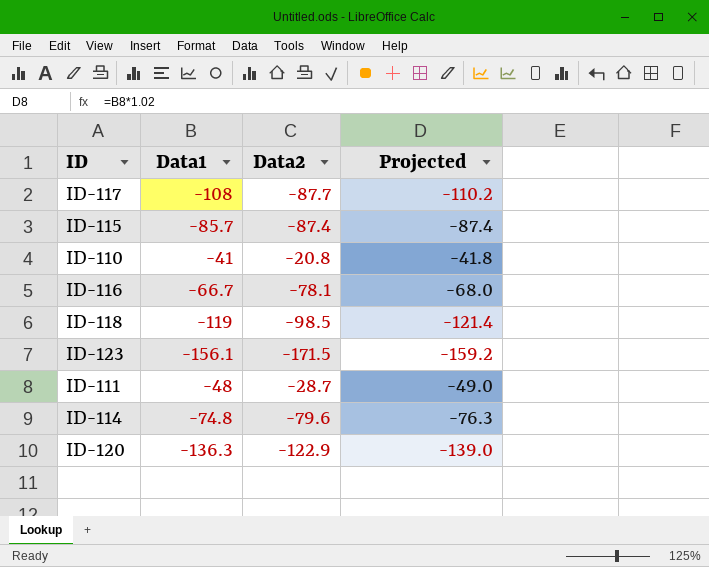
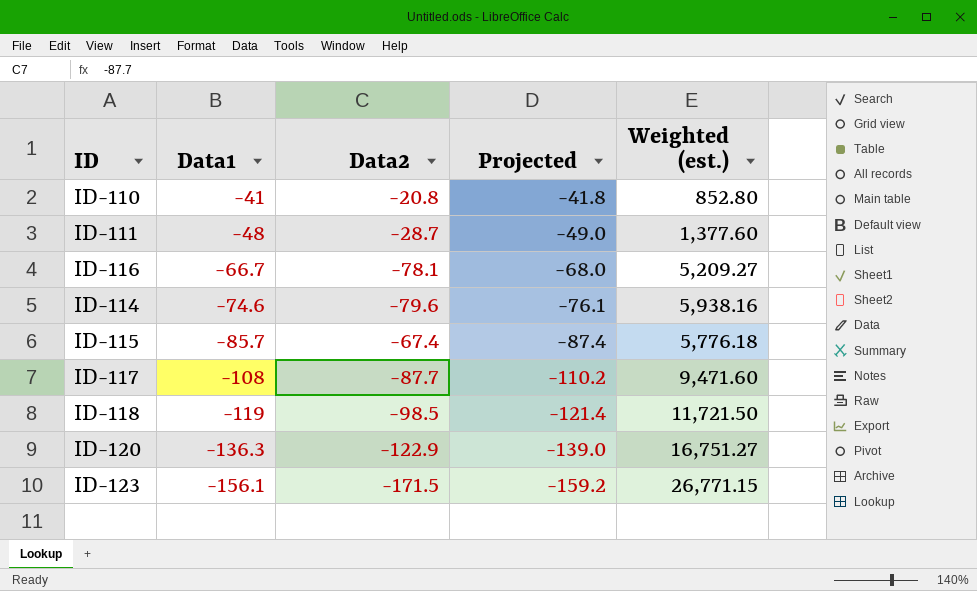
row order: none -> Data1 descending
column Weighted (est.) | formula: none -> [Data1] * [Data2]
ID-114 | Data1: -74.8 -> -74.6
ID-114 | Projected: -76.3 -> -76.1
ID-115 | Data2: -87.4 -> -67.4

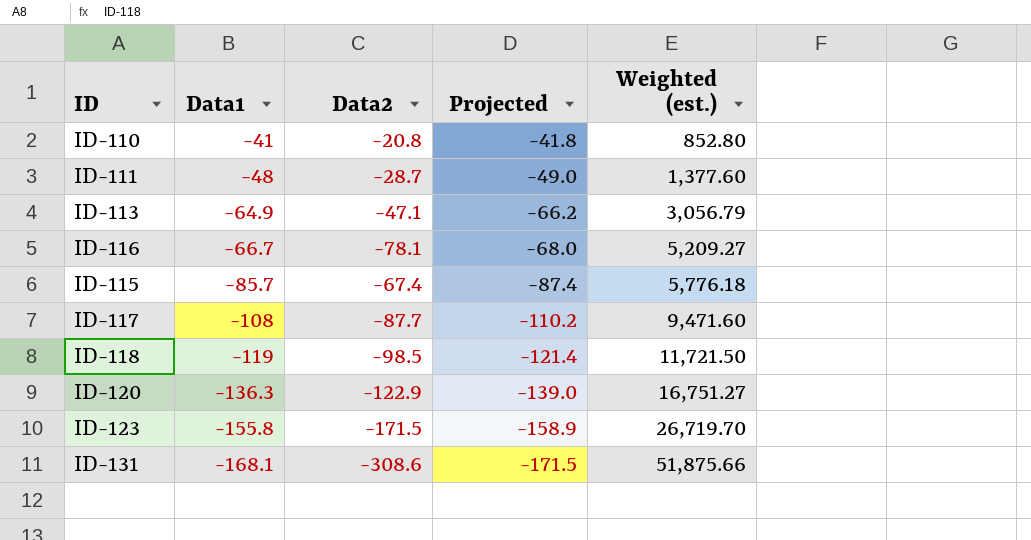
row ID-114: -74.6 | -79.6 | -76.1 | 5,938.16 -> none
row ID-113: none -> -64.9 | -47.1 | -66.2 | 3,056.79
ID-123 | Data1: -156.1 -> -155.8
ID-123 | Projected: -159.2 -> -158.9
ID-123 | Weighted (est.): 26,771.15 -> 26,719.70
row ID-131: none -> -168.1 | -308.6 | -171.5 | 51,875.66

